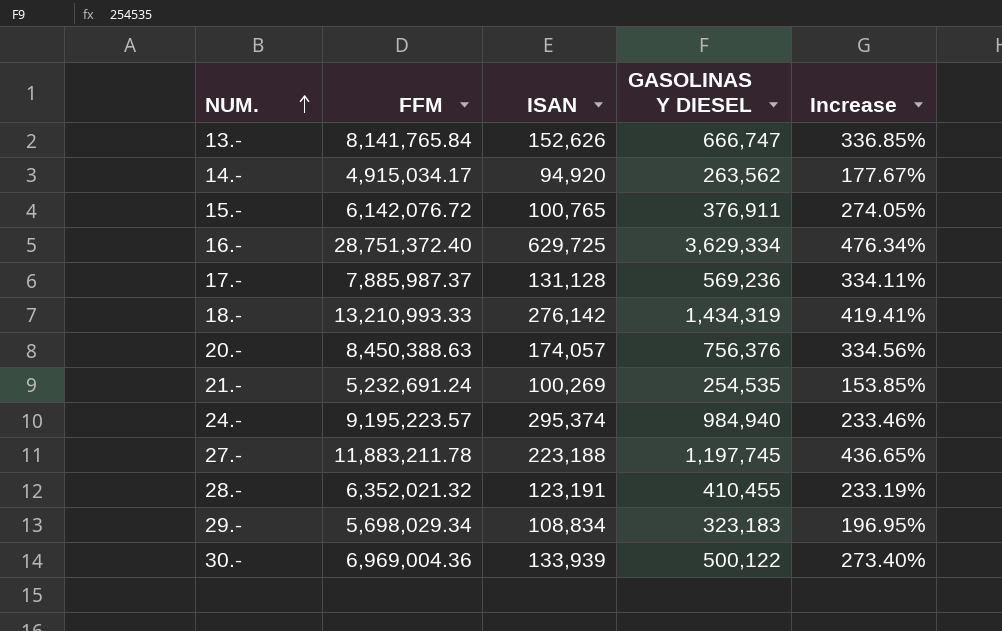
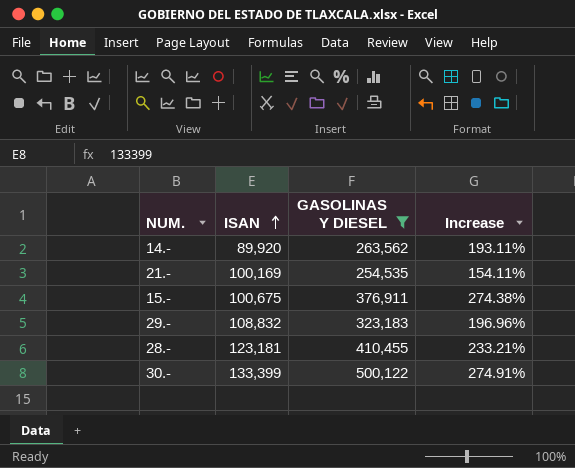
filter: none -> GASOLINAS Y DIESEL <= 500,122
row order: NUM. ascending -> ISAN ascending
column FFM | position: 2 -> none
14.- | ISAN: 94,920 -> 89,920
14.- | Increase: 177.67% -> 193.11%
21.- | ISAN: 100,269 -> 100,169
21.- | Increase: 153.85% -> 154.11%
15.- | ISAN: 100,765 -> 100,675
15.- | Increase: 274.05% -> 274.38%
29.- | ISAN: 108,834 -> 108,832
29.- | Increase: 196.95% -> 196.96%
28.- | ISAN: 123,191 -> 123,181
28.- | Increase: 233.19% -> 233.21%
30.- | ISAN: 133,939 -> 133,399
30.- | Increase: 273.40% -> 274.91%

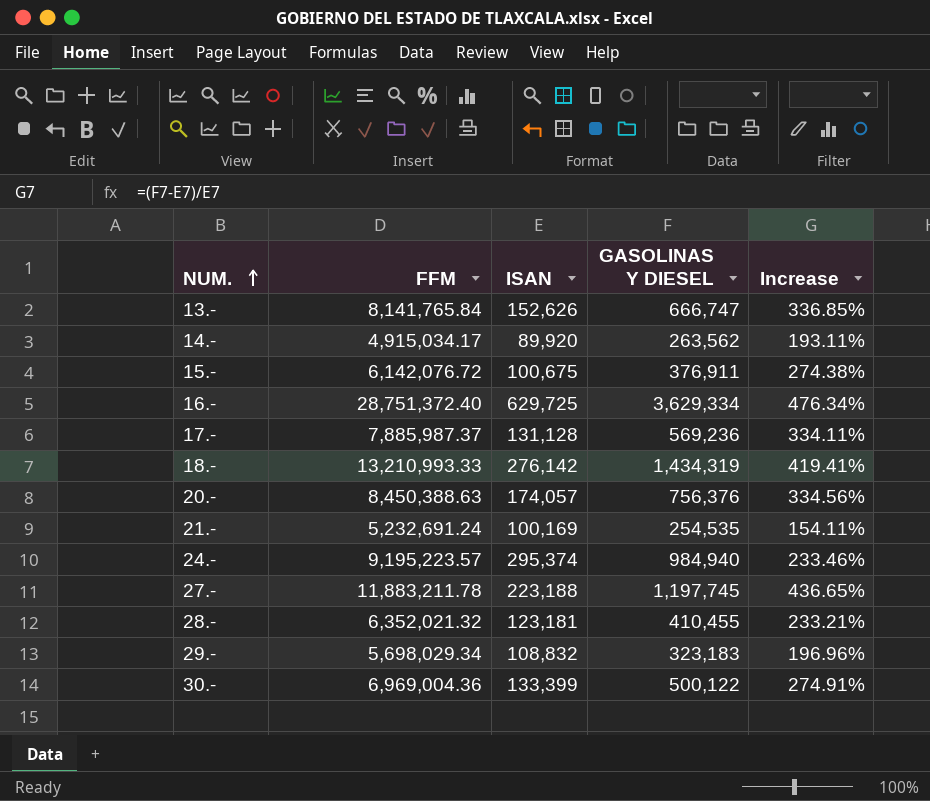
filter: GASOLINAS Y DIESEL <= 500,122 -> none
row order: ISAN ascending -> NUM. ascending
column FFM | position: none -> 2

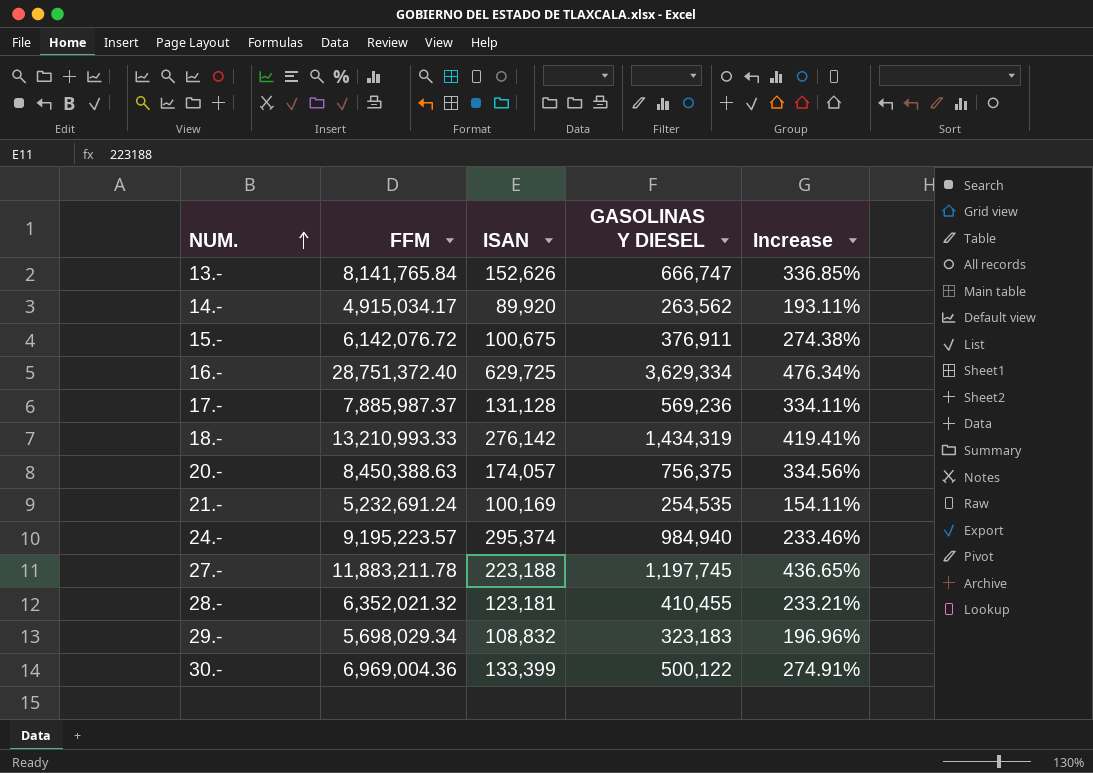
20.- | GASOLINAS Y DIESEL: 756,376 -> 756,375

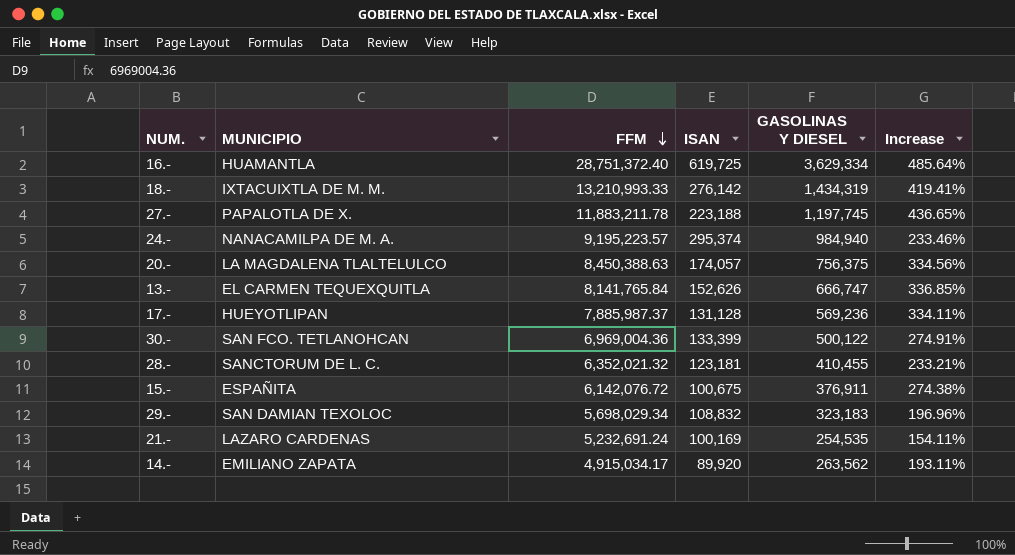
row order: NUM. ascending -> FFM descending
column MUNICIPIO | position: none -> 2
16.- | ISAN: 629,725 -> 619,725
16.- | Increase: 476.34% -> 485.64%

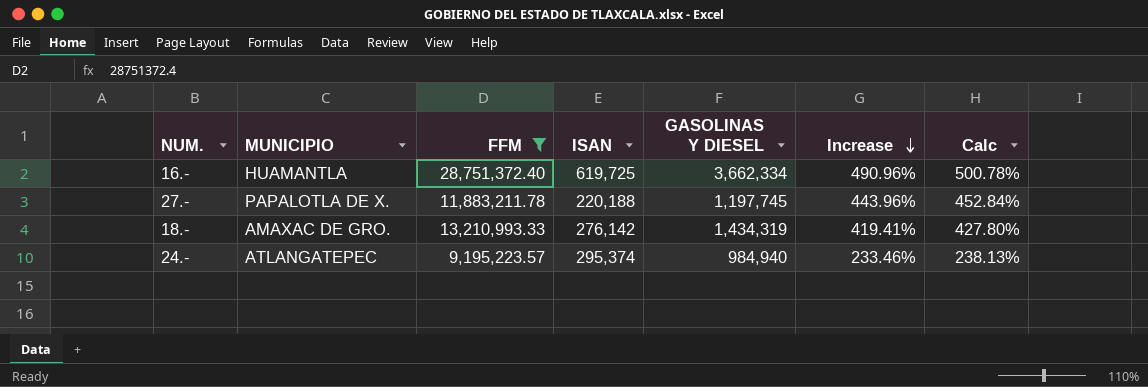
filter: none -> FFM >= 9,195,223.57
row order: FFM descending -> Increase descending
column Calc | formula: none -> [Increase] * 1.02
16.- | GASOLINAS Y DIESEL: 3,629,334 -> 3,662,334
16.- | Increase: 485.64% -> 490.96%
27.- | ISAN: 223,188 -> 220,188
27.- | Increase: 436.65% -> 443.96%
18.- | MUNICIPIO: IXTACUIXTLA DE M. M. -> AMAXAC DE GRO.
24.- | MUNICIPIO: NANACAMILPA DE M. A. -> ATLANGATEPEC

